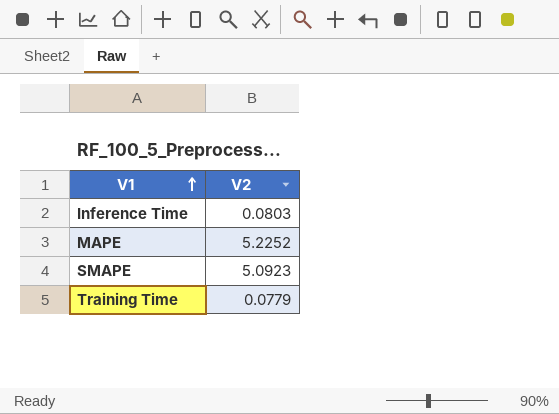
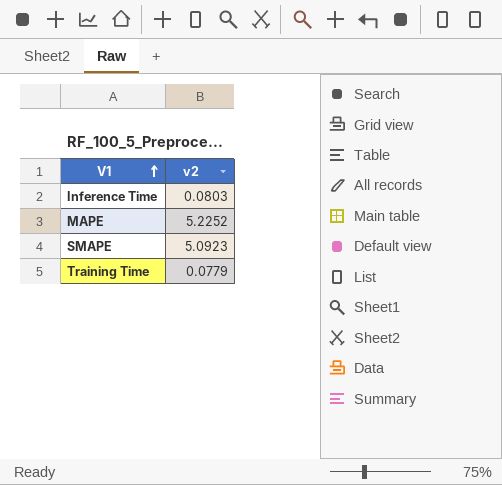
column name: V2 -> v2

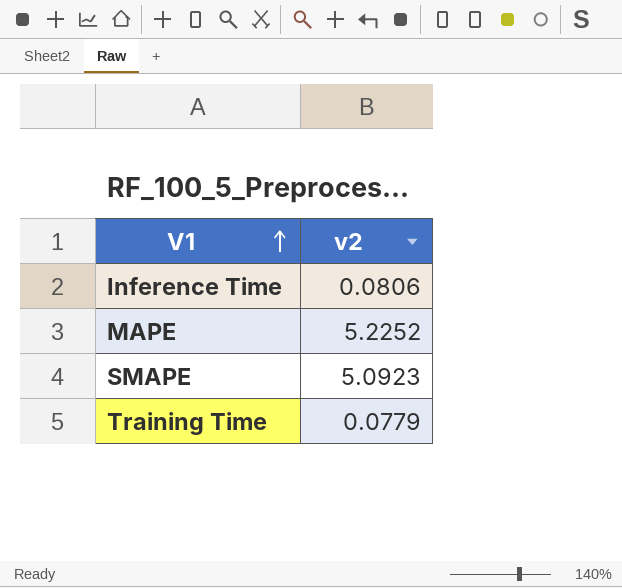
Inference Time | v2: 0.0803 -> 0.0806

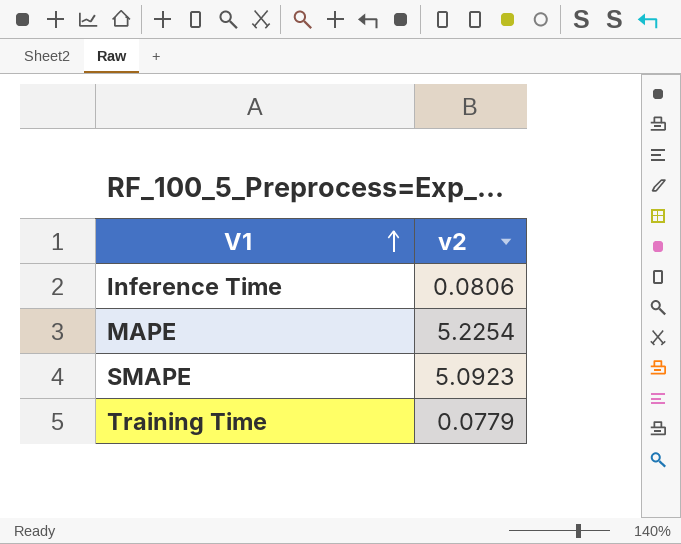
MAPE | v2: 5.2252 -> 5.2254

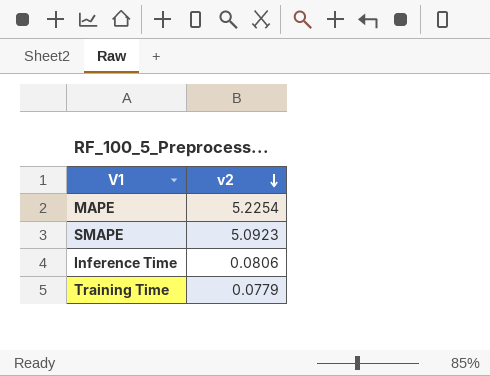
row order: V1 ascending -> v2 descending

